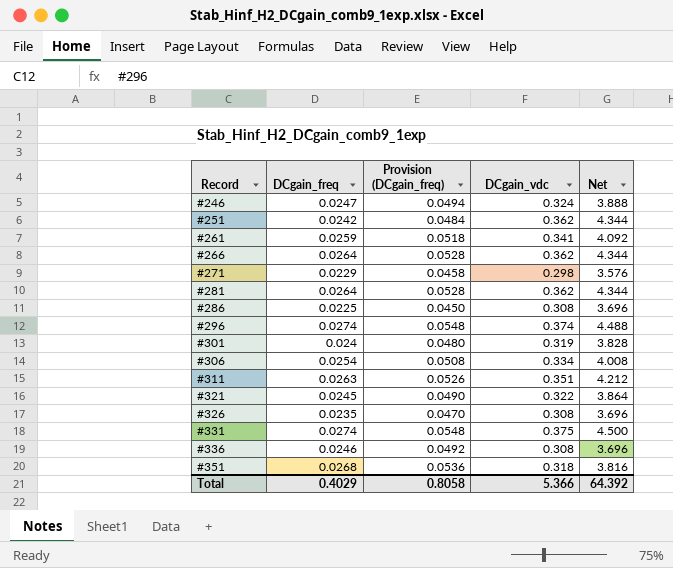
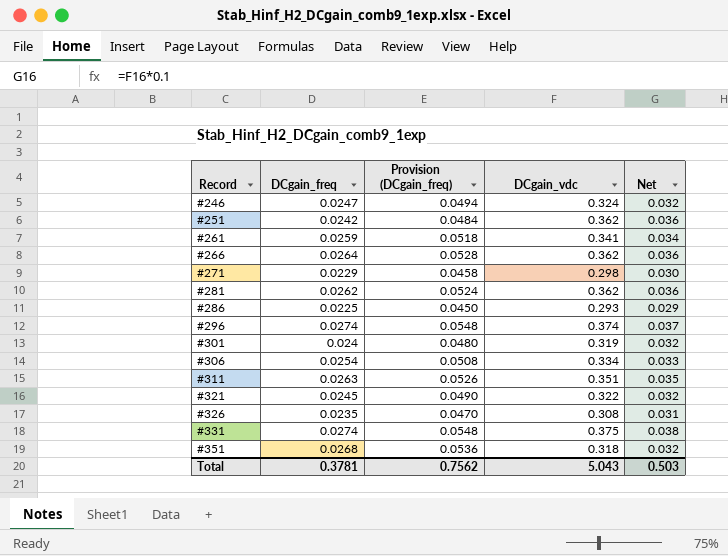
column Net | formula: [DCgain_vdc] * 12 -> [DCgain_vdc] * 0.1
row #336: 0.0246 | 0.0492 | 0.308 | 3.696 -> none
#281 | DCgain_freq: 0.0264 -> 0.0262
#281 | Provision (DCgain_freq): 0.0528 -> 0.0524
#286 | DCgain_vdc: 0.308 -> 0.293
Total | DCgain_freq: 0.4029 -> 0.3781
Total | Provision (DCgain_freq): 0.8058 -> 0.7562
Total | DCgain_vdc: 5.366 -> 5.043
Total | Net: 64.392 -> 0.503

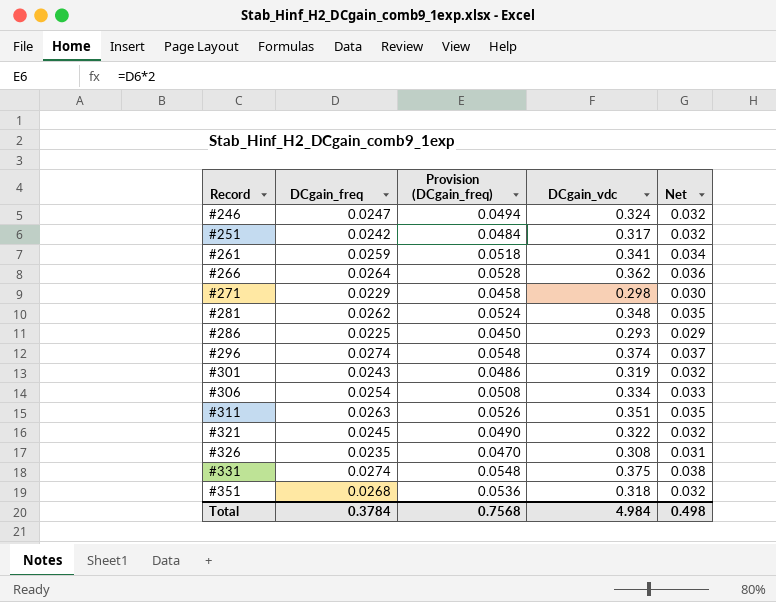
#251 | DCgain_vdc: 0.362 -> 0.317
#251 | Net: 0.036 -> 0.032
#281 | DCgain_vdc: 0.362 -> 0.348
#281 | Net: 0.036 -> 0.035
#301 | DCgain_freq: 0.024 -> 0.0243
#301 | Provision (DCgain_freq): 0.0480 -> 0.0486
Total | DCgain_freq: 0.3781 -> 0.3784
Total | Provision (DCgain_freq): 0.7562 -> 0.7568
Total | DCgain_vdc: 5.043 -> 4.984
Total | Net: 0.503 -> 0.498

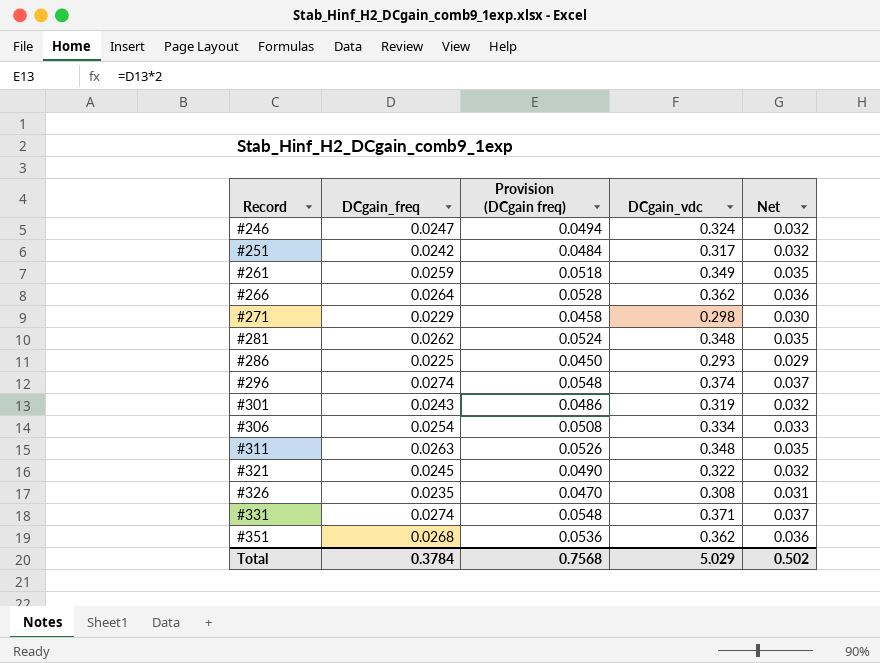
column name: Provision (DCgain_freq) -> Provision (DCgain freq)
#261 | DCgain_vdc: 0.341 -> 0.349
#261 | Net: 0.034 -> 0.035
#311 | DCgain_vdc: 0.351 -> 0.348
#331 | DCgain_vdc: 0.375 -> 0.371
#331 | Net: 0.038 -> 0.037
#351 | DCgain_vdc: 0.318 -> 0.362
#351 | Net: 0.032 -> 0.036
Total | DCgain_vdc: 4.984 -> 5.029
Total | Net: 0.498 -> 0.502

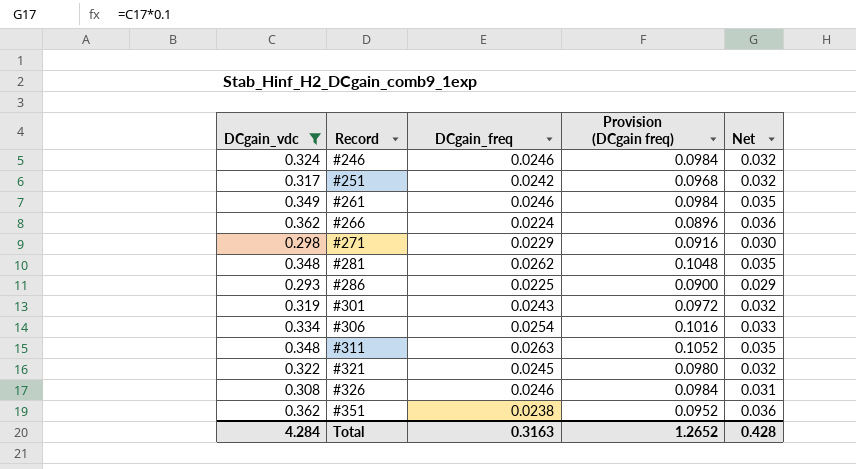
filter: none -> DCgain_vdc <= 0.362
column DCgain_vdc | position: 4 -> 1
column Provision (DCgain freq) | formula: [DCgain_freq] * 2 -> [DCgain_freq] * 4
#246 | DCgain_freq: 0.0247 -> 0.0246
#261 | DCgain_freq: 0.0259 -> 0.0246
#266 | DCgain_freq: 0.0264 -> 0.0224
#326 | DCgain_freq: 0.0235 -> 0.0246
#351 | DCgain_freq: 0.0268 -> 0.0238
Total | DCgain_vdc: 5.029 -> 4.284
Total | DCgain_freq: 0.3784 -> 0.3163
Total | Provision (DCgain freq): 0.7568 -> 1.2652
Total | Net: 0.502 -> 0.428

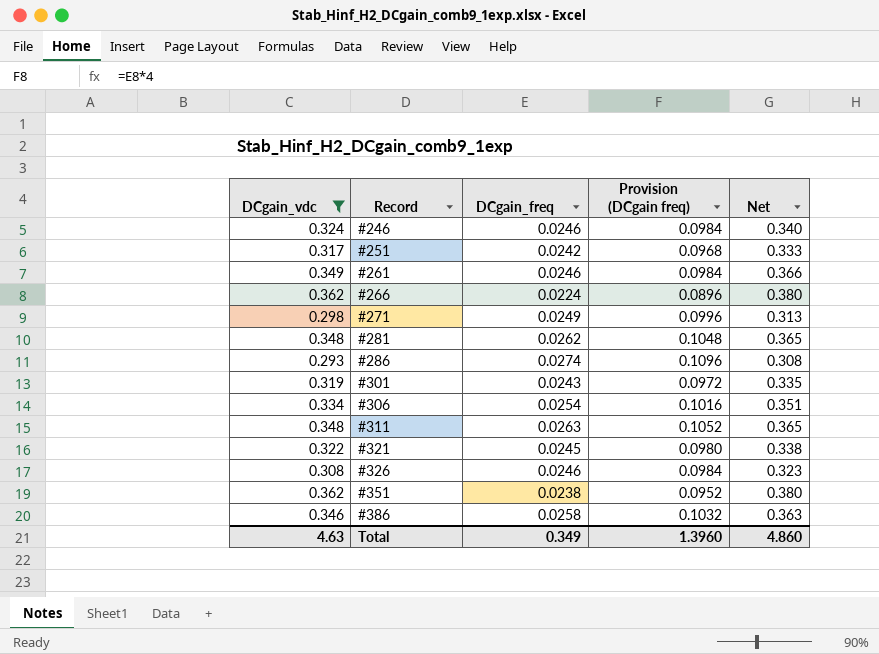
column Net | formula: [DCgain_vdc] * 0.1 -> [DCgain_vdc] * 1.05
#271 | DCgain_freq: 0.0229 -> 0.0249
#271 | Provision (DCgain freq): 0.0916 -> 0.0996
#286 | DCgain_freq: 0.0225 -> 0.0274
#286 | Provision (DCgain freq): 0.0900 -> 0.1096
row #386: none -> 0.346 | 0.0258 | 0.1032 | 0.363
Total | DCgain_vdc: 4.284 -> 4.63
Total | DCgain_freq: 0.3163 -> 0.349
Total | Provision (DCgain freq): 1.2652 -> 1.3960
Total | Net: 0.428 -> 4.860

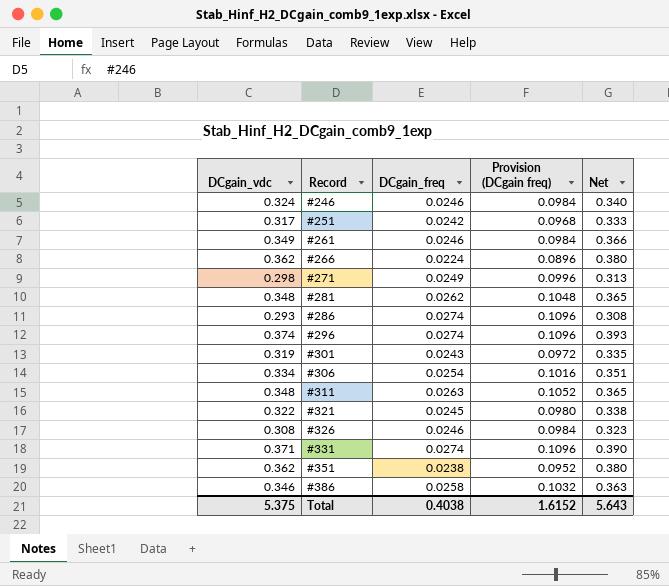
filter: DCgain_vdc <= 0.362 -> none
Total | DCgain_vdc: 4.63 -> 5.375
Total | DCgain_freq: 0.349 -> 0.4038
Total | Provision (DCgain freq): 1.3960 -> 1.6152
Total | Net: 4.860 -> 5.643

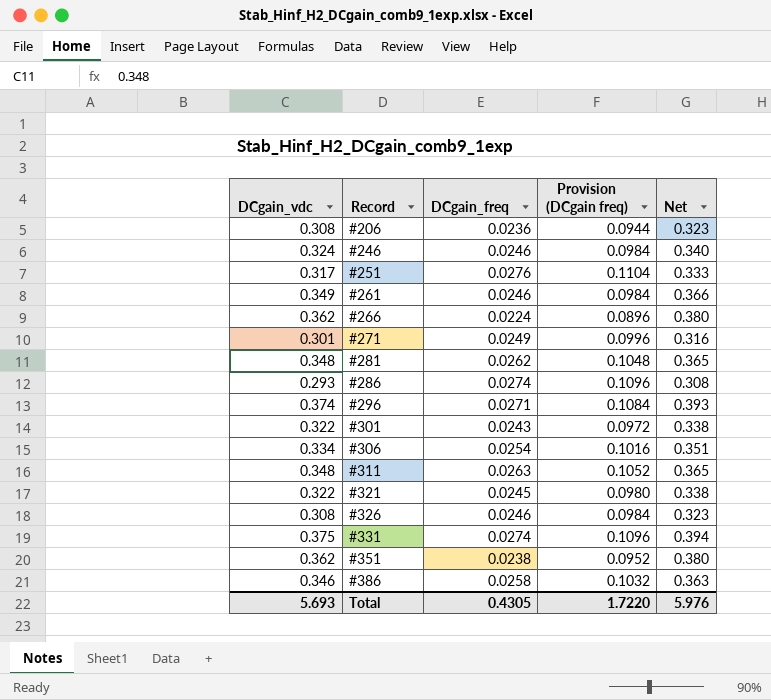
row #206: none -> 0.308 | 0.0236 | 0.0944 | 0.323
#251 | DCgain_freq: 0.0242 -> 0.0276
#251 | Provision (DCgain freq): 0.0968 -> 0.1104
#271 | DCgain_vdc: 0.298 -> 0.301
#271 | Net: 0.313 -> 0.316
#296 | DCgain_freq: 0.0274 -> 0.0271
#296 | Provision (DCgain freq): 0.1096 -> 0.1084
#301 | DCgain_vdc: 0.319 -> 0.322
#301 | Net: 0.335 -> 0.338
#331 | DCgain_vdc: 0.371 -> 0.375
#331 | Net: 0.390 -> 0.394
Total | DCgain_vdc: 5.375 -> 5.693
Total | DCgain_freq: 0.4038 -> 0.4305
Total | Provision (DCgain freq): 1.6152 -> 1.7220
Total | Net: 5.643 -> 5.976

